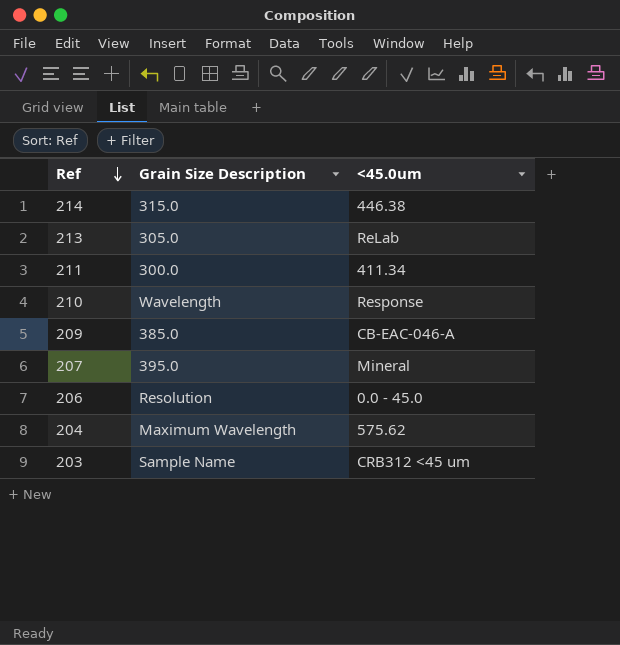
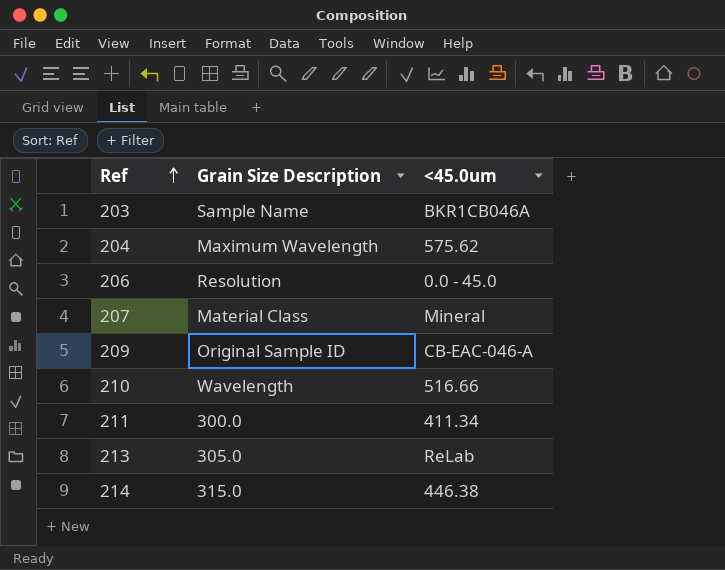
row order: Ref descending -> Ref ascending
203 | <45.0um: CRB312 <45 um -> BKR1CB046A
207 | Grain Size Description: 395.0 -> Material Class
209 | Grain Size Description: 385.0 -> Original Sample ID
210 | <45.0um: Response -> 516.66

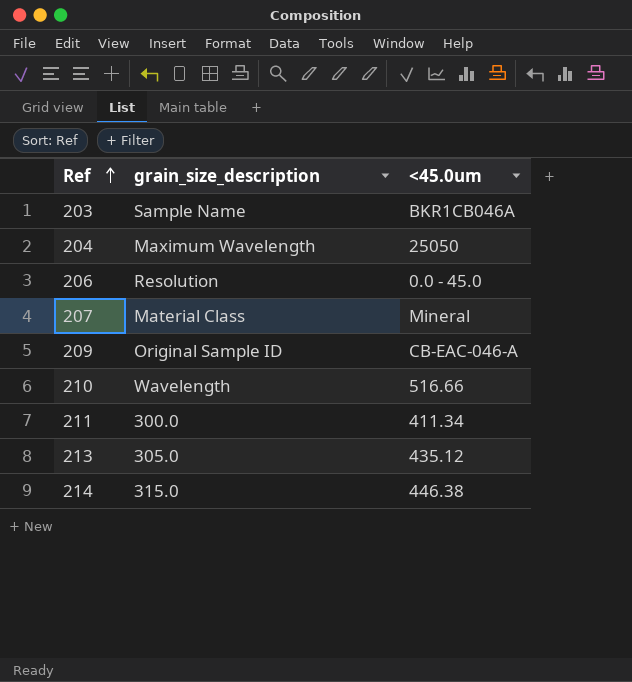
column name: Grain Size Description -> grain_size_description
204 | <45.0um: 575.62 -> 25050
213 | <45.0um: ReLab -> 435.12

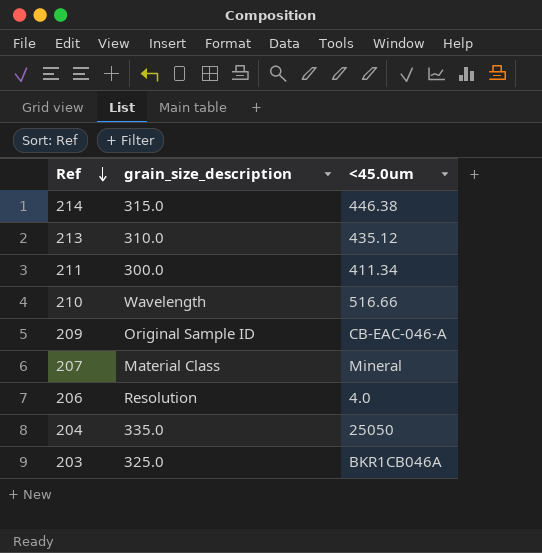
row order: Ref ascending -> Ref descending
213 | grain_size_description: 305.0 -> 310.0
206 | <45.0um: 0.0 - 45.0 -> 4.0
204 | grain_size_description: Maximum Wavelength -> 335.0
203 | grain_size_description: Sample Name -> 325.0

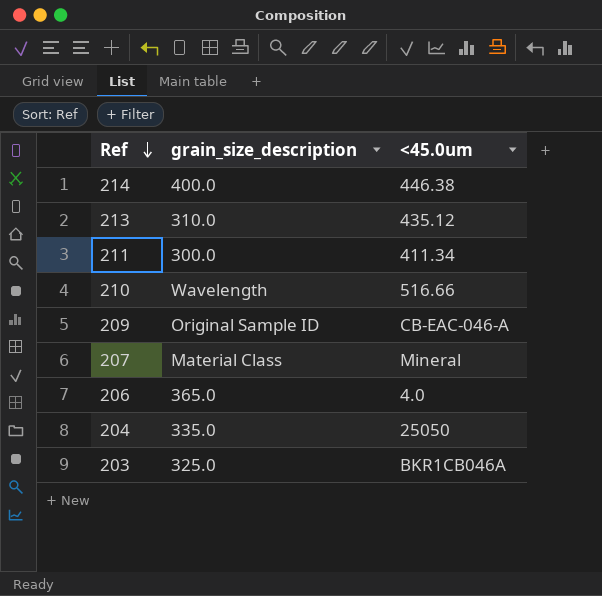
214 | grain_size_description: 315.0 -> 400.0
206 | grain_size_description: Resolution -> 365.0

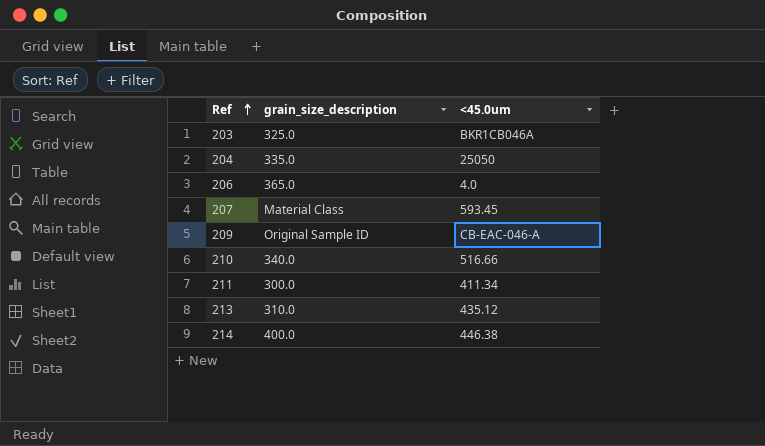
row order: Ref descending -> Ref ascending
207 | <45.0um: Mineral -> 593.45
210 | grain_size_description: Wavelength -> 340.0

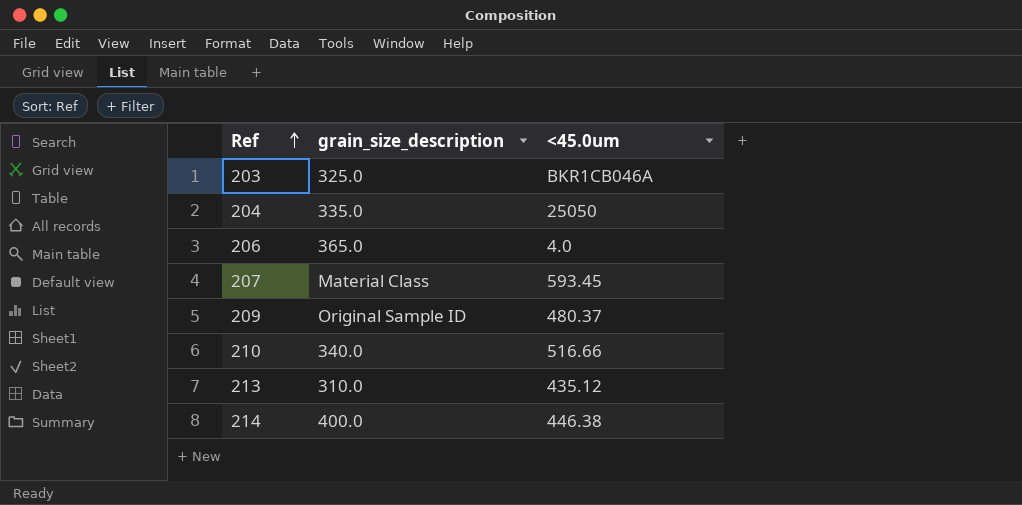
row 211: 300.0 | 411.34 -> none
209 | <45.0um: CB-EAC-046-A -> 480.37

